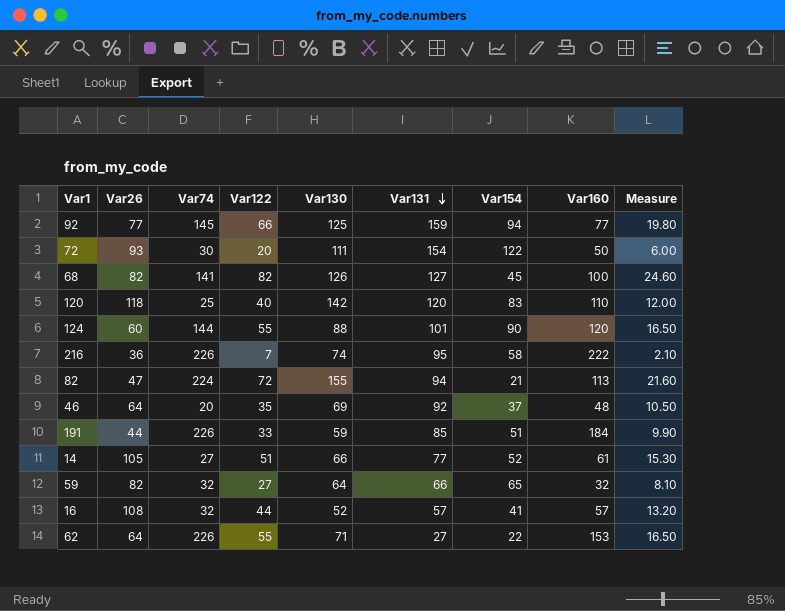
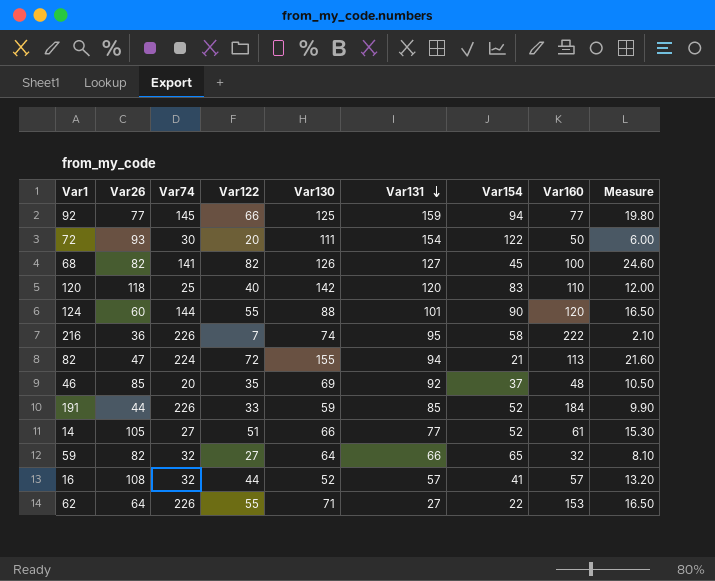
46 | Var26: 64 -> 85
191 | Var154: 51 -> 52

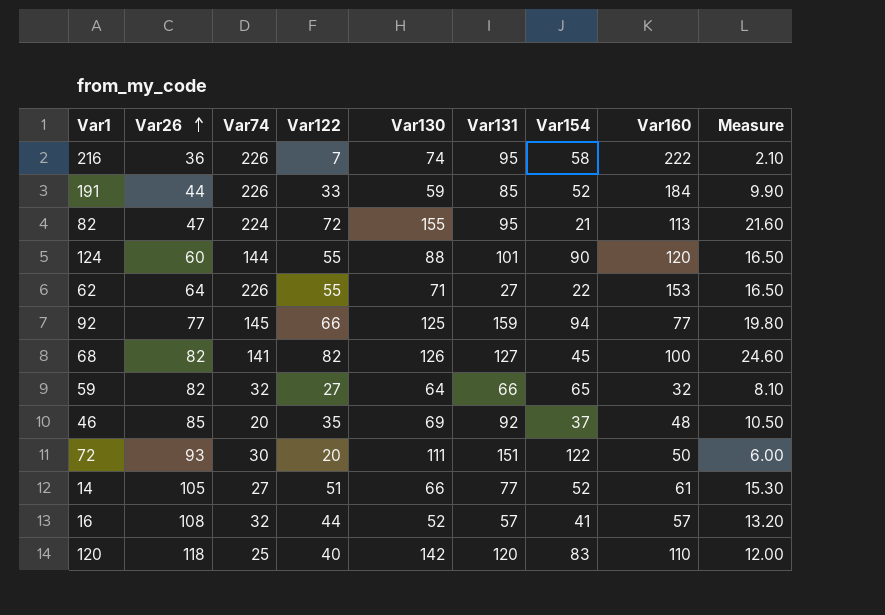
row order: Var131 descending -> Var26 ascending
82 | Var131: 94 -> 95
72 | Var131: 154 -> 151

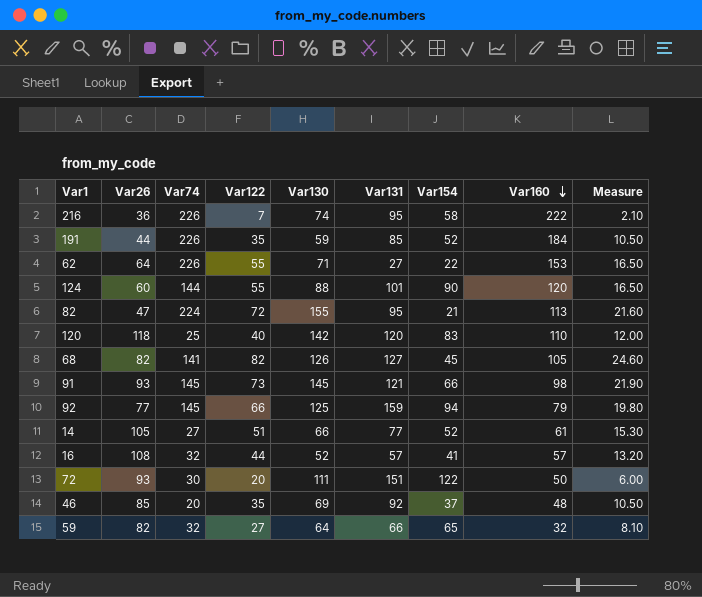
row order: Var26 ascending -> Var160 descending
191 | Var122: 33 -> 35
191 | Measure: 9.90 -> 10.50
68 | Var160: 100 -> 105
row 91: none -> 93 | 145 | 73 | 145 | 121 | 66 | 98 | 21.90
92 | Var160: 77 -> 79

